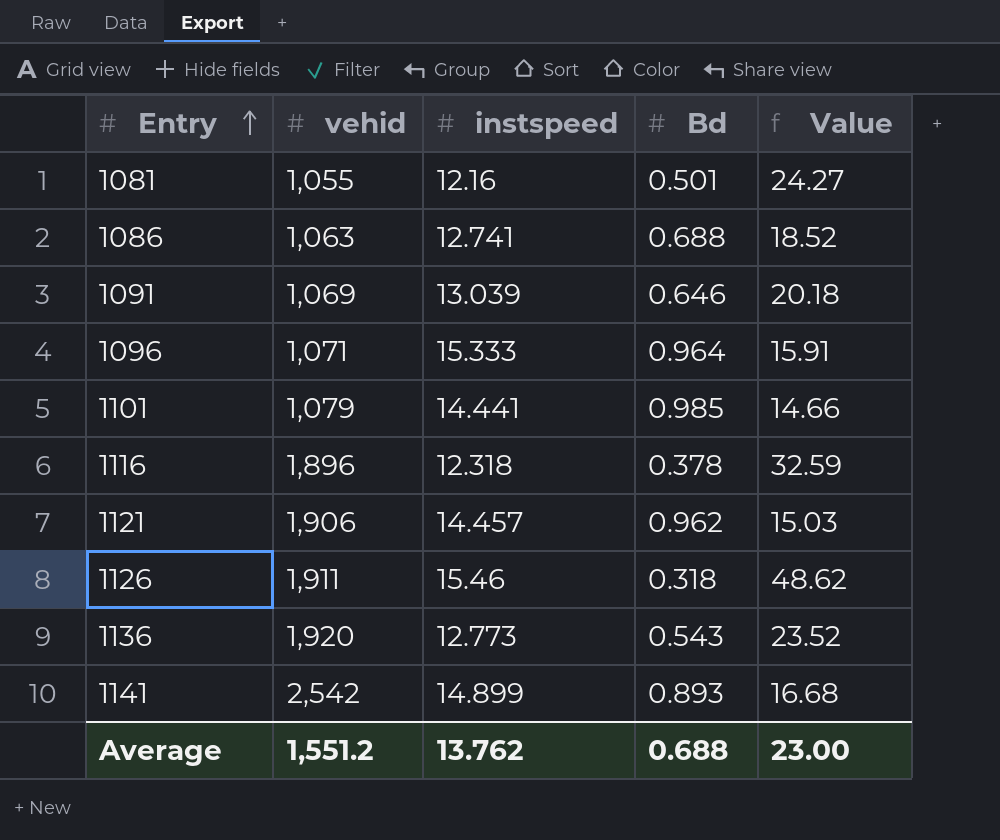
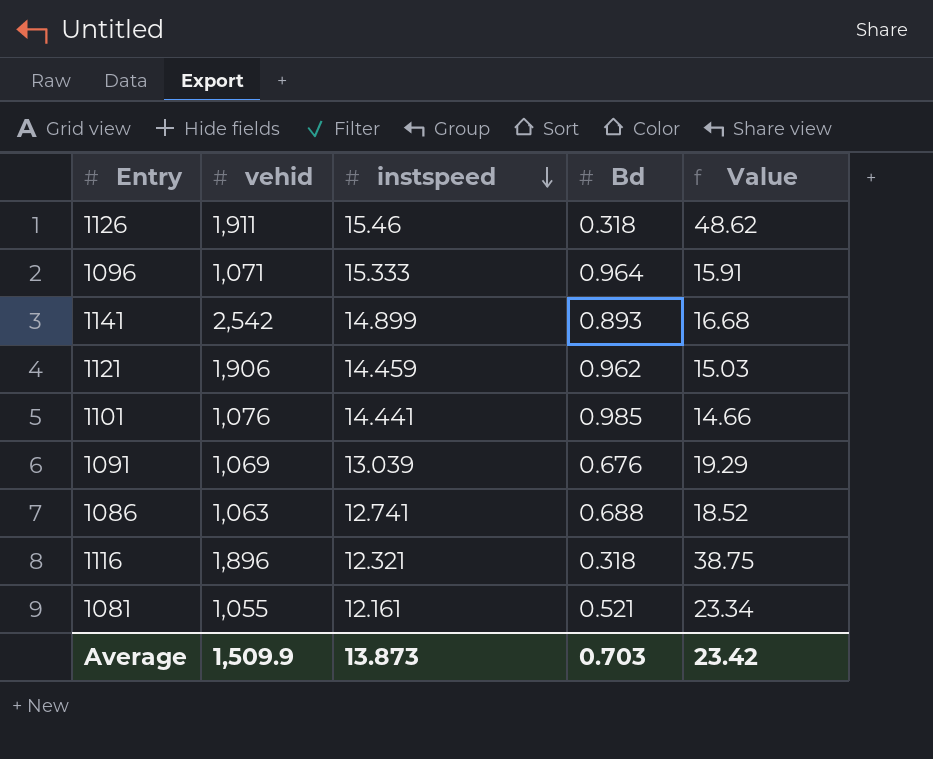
row order: Entry ascending -> instspeed descending
row 1136: 1,920 | 12.773 | 0.543 | 23.52 -> none
1121 | instspeed: 14.457 -> 14.459
1101 | vehid: 1,079 -> 1,076
1091 | Bd: 0.646 -> 0.676
1091 | Value: 20.18 -> 19.29
1116 | instspeed: 12.318 -> 12.321
1116 | Bd: 0.378 -> 0.318
1116 | Value: 32.59 -> 38.75
1081 | instspeed: 12.16 -> 12.161
1081 | Bd: 0.501 -> 0.521
1081 | Value: 24.27 -> 23.34
Average | vehid: 1,551.2 -> 1,509.9
Average | instspeed: 13.762 -> 13.873
Average | Bd: 0.688 -> 0.703
Average | Value: 23.00 -> 23.42

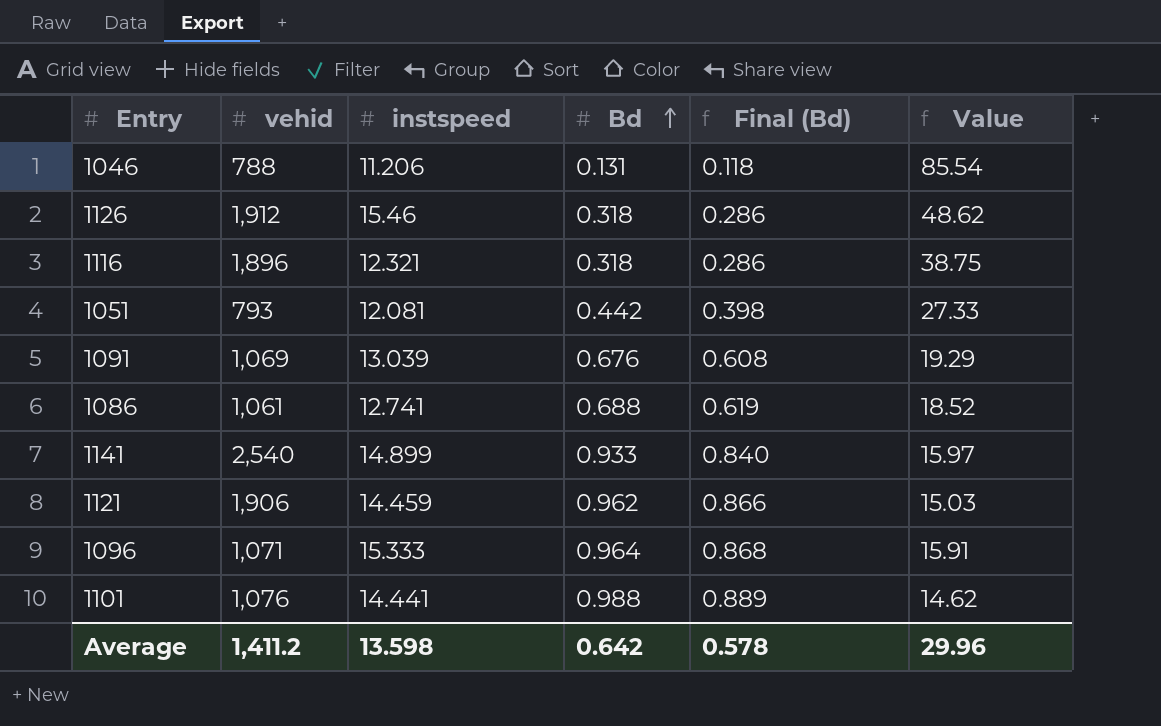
row order: instspeed descending -> Bd ascending
column Final (Bd) | formula: none -> [Bd] * 0.9
row 1081: 1,055 | 12.161 | 0.521 | 23.34 -> none
row 1046: none -> 788 | 11.206 | 0.131 | 0.118 | 85.54
1126 | vehid: 1,911 -> 1,912
row 1051: none -> 793 | 12.081 | 0.442 | 0.398 | 27.33
1086 | vehid: 1,063 -> 1,061
1141 | vehid: 2,542 -> 2,540
1141 | Bd: 0.893 -> 0.933
1141 | Value: 16.68 -> 15.97
1101 | Bd: 0.985 -> 0.988
1101 | Value: 14.66 -> 14.62
Average | vehid: 1,509.9 -> 1,411.2
Average | instspeed: 13.873 -> 13.598
Average | Bd: 0.703 -> 0.642
Average | Value: 23.42 -> 29.96

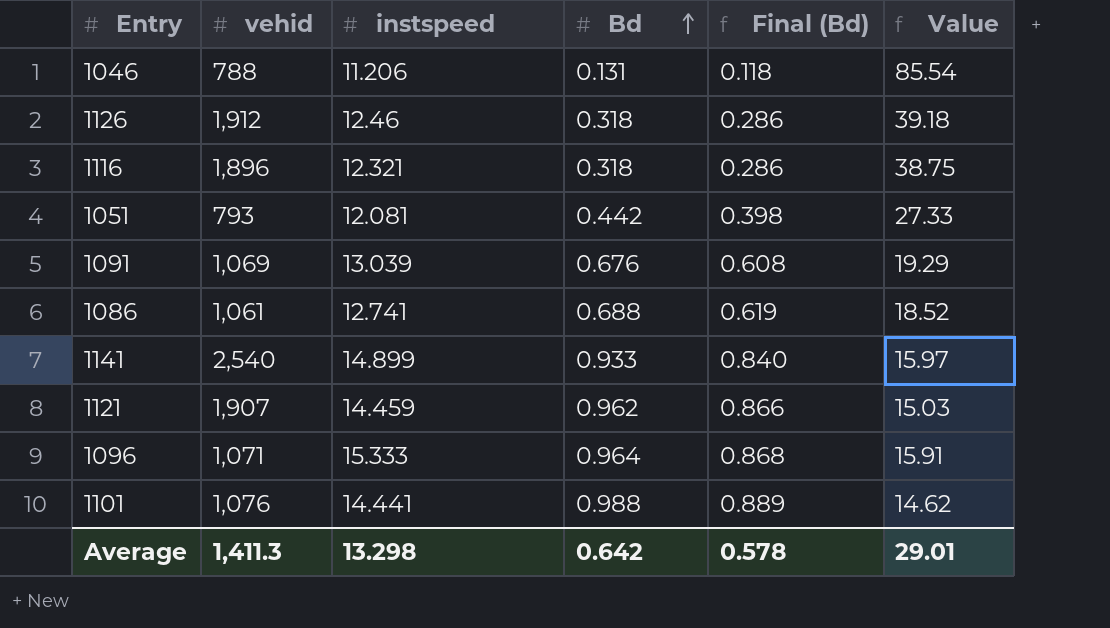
1126 | instspeed: 15.46 -> 12.46
1126 | Value: 48.62 -> 39.18
1121 | vehid: 1,906 -> 1,907
Average | vehid: 1,411.2 -> 1,411.3
Average | instspeed: 13.598 -> 13.298
Average | Value: 29.96 -> 29.01

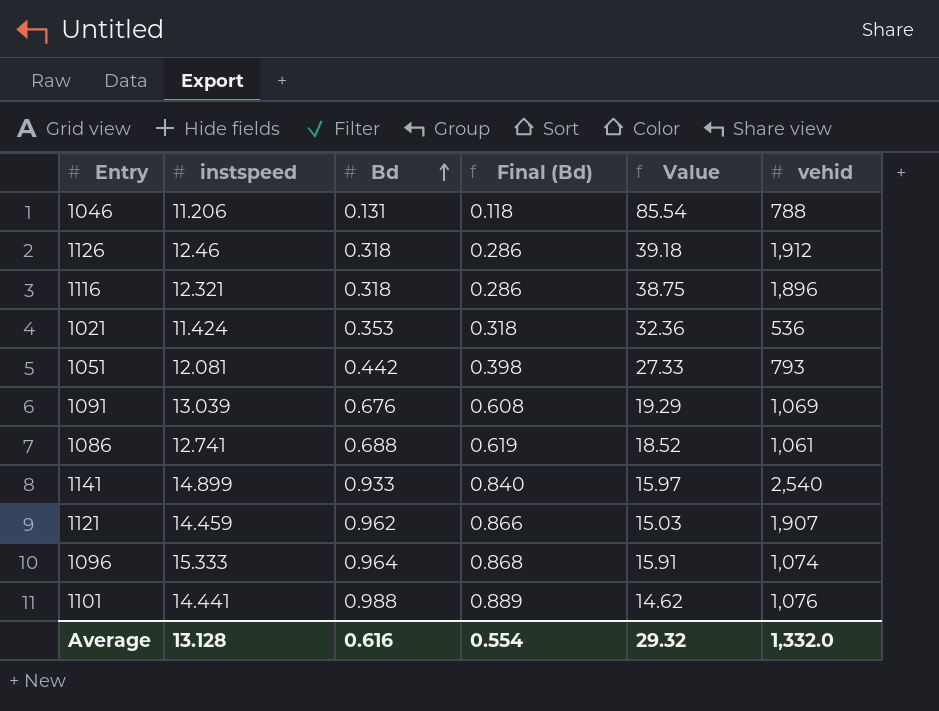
column vehid | position: 2 -> 6
row 1021: none -> 11.424 | 0.353 | 0.318 | 32.36 | 536
1096 | vehid: 1,071 -> 1,074
Average | instspeed: 13.298 -> 13.128
Average | Bd: 0.642 -> 0.616
Average | Final (Bd): 0.578 -> 0.554
Average | Value: 29.01 -> 29.32
Average | vehid: 1,411.3 -> 1,332.0

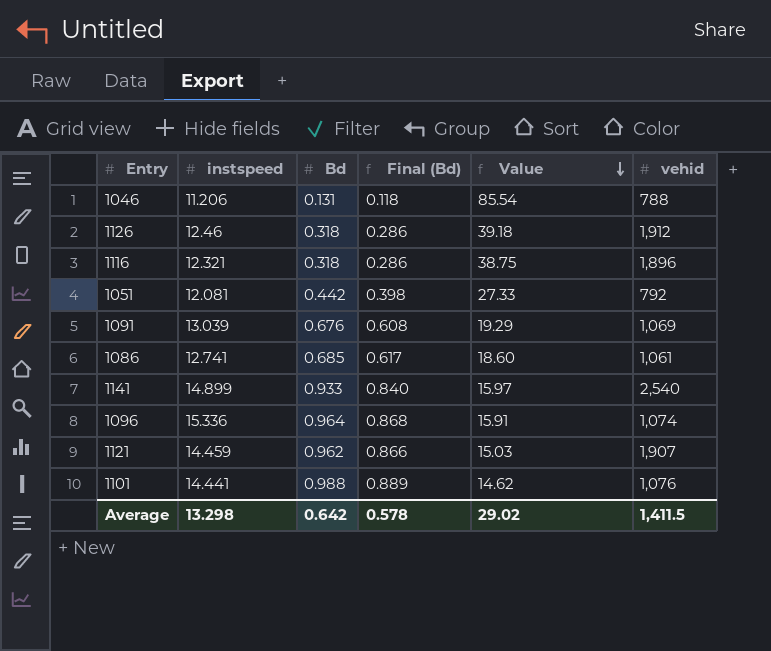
row order: Bd ascending -> Value descending
row 1021: 11.424 | 0.353 | 0.318 | 32.36 | 536 -> none
1051 | vehid: 793 -> 792
1086 | Bd: 0.688 -> 0.685
1086 | Final (Bd): 0.619 -> 0.617
1086 | Value: 18.52 -> 18.60
1096 | instspeed: 15.333 -> 15.336
Average | instspeed: 13.128 -> 13.298
Average | Bd: 0.616 -> 0.642
Average | Final (Bd): 0.554 -> 0.578
Average | Value: 29.32 -> 29.02
Average | vehid: 1,332.0 -> 1,411.5

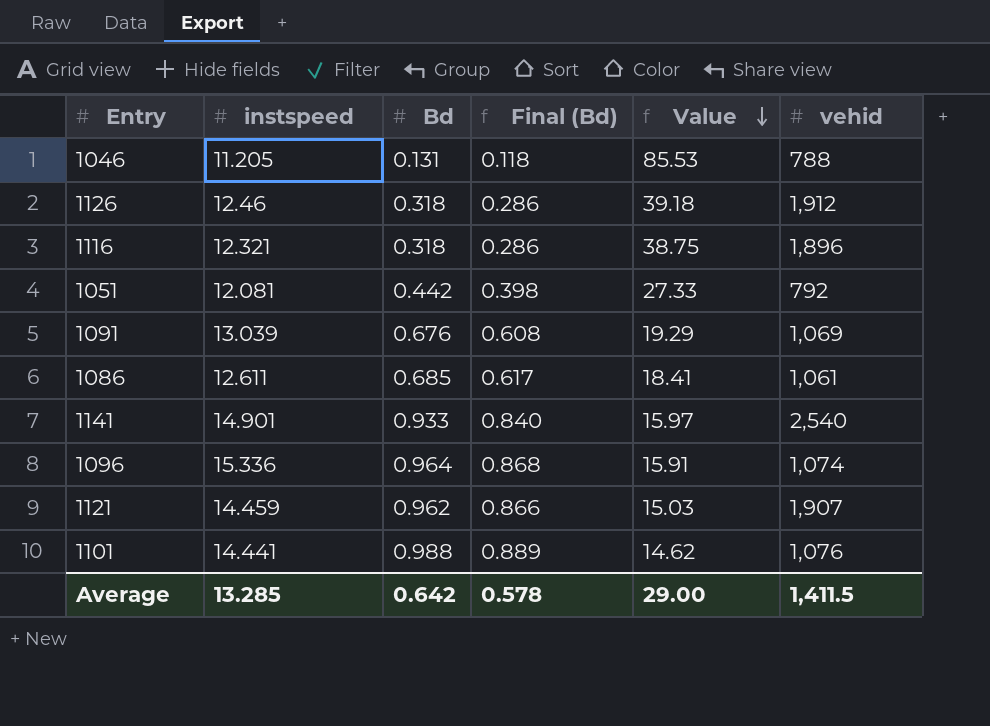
1046 | instspeed: 11.206 -> 11.205
1046 | Value: 85.54 -> 85.53
1086 | instspeed: 12.741 -> 12.611
1086 | Value: 18.60 -> 18.41
1141 | instspeed: 14.899 -> 14.901
Average | instspeed: 13.298 -> 13.285
Average | Value: 29.02 -> 29.00

